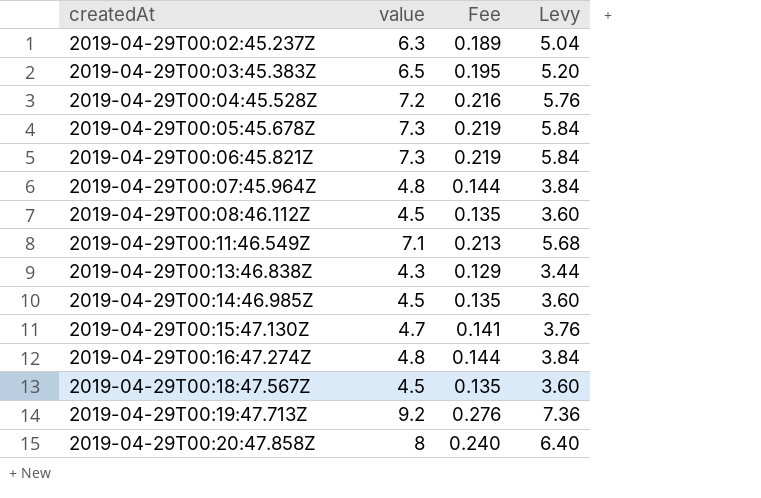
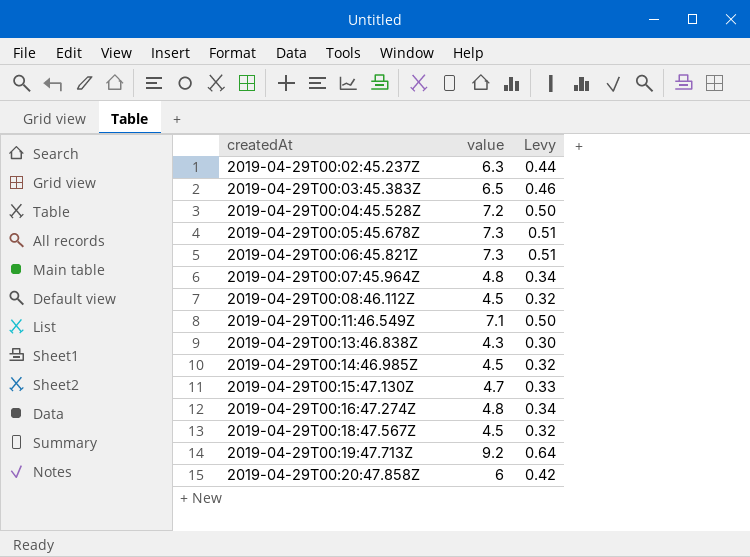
column Fee | formula: [value] * 0.03 -> none
column Levy | formula: [value] * 0.8 -> [value] * 0.07
2019-04-29T00:20:47.858Z | value: 8 -> 6

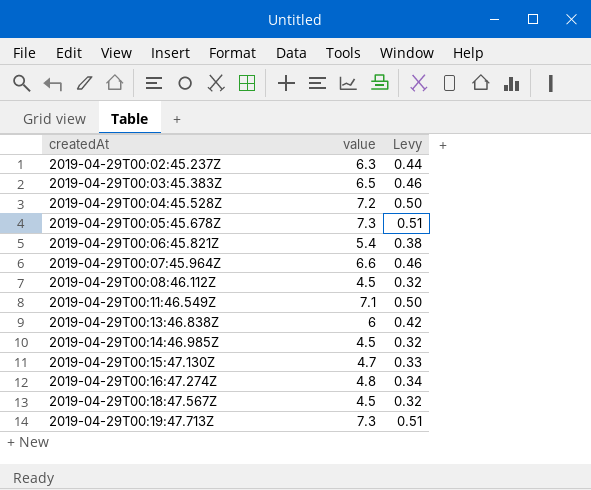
row 2019-04-29T00:20:47.858Z: 6 | 0.42 -> none
2019-04-29T00:06:45.821Z | value: 7.3 -> 5.4
2019-04-29T00:06:45.821Z | Levy: 0.51 -> 0.38
2019-04-29T00:07:45.964Z | value: 4.8 -> 6.6
2019-04-29T00:07:45.964Z | Levy: 0.34 -> 0.46
2019-04-29T00:13:46.838Z | value: 4.3 -> 6
2019-04-29T00:13:46.838Z | Levy: 0.30 -> 0.42
2019-04-29T00:19:47.713Z | value: 9.2 -> 7.3
2019-04-29T00:19:47.713Z | Levy: 0.64 -> 0.51

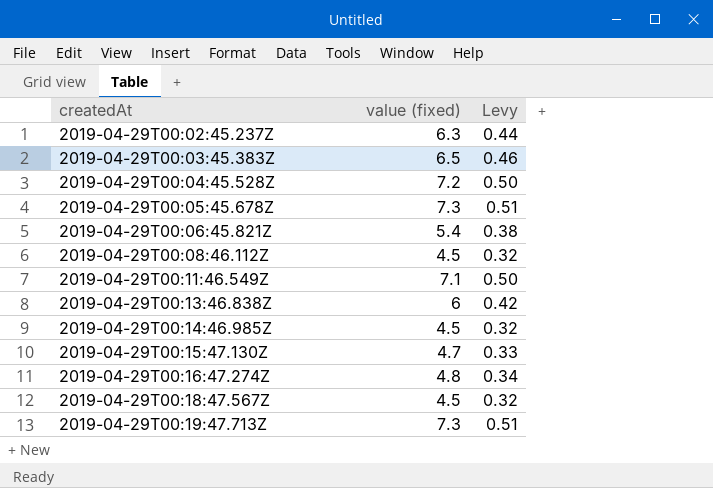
column name: value -> value (fixed)
row 2019-04-29T00:07:45.964Z: 6.6 | 0.46 -> none

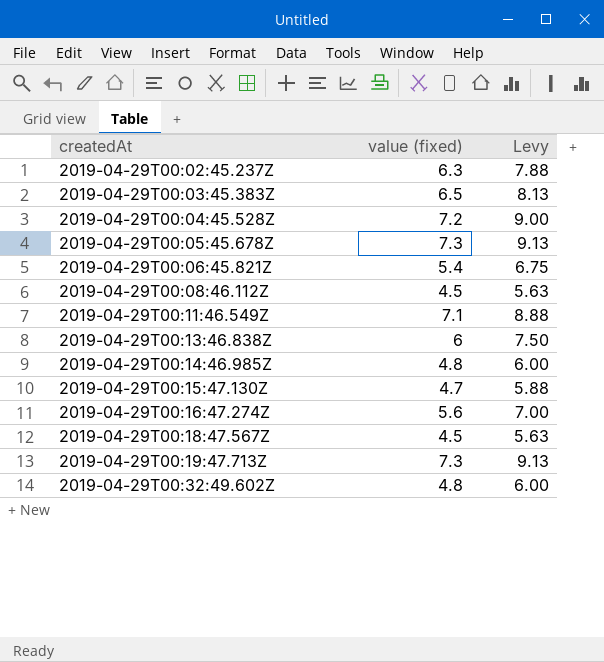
column Levy | formula: [value (fixed)] * 0.07 -> [value (fixed)] * 1.25
2019-04-29T00:14:46.985Z | value (fixed): 4.5 -> 4.8
2019-04-29T00:16:47.274Z | value (fixed): 4.8 -> 5.6
row 2019-04-29T00:32:49.602Z: none -> 4.8 | 6.00

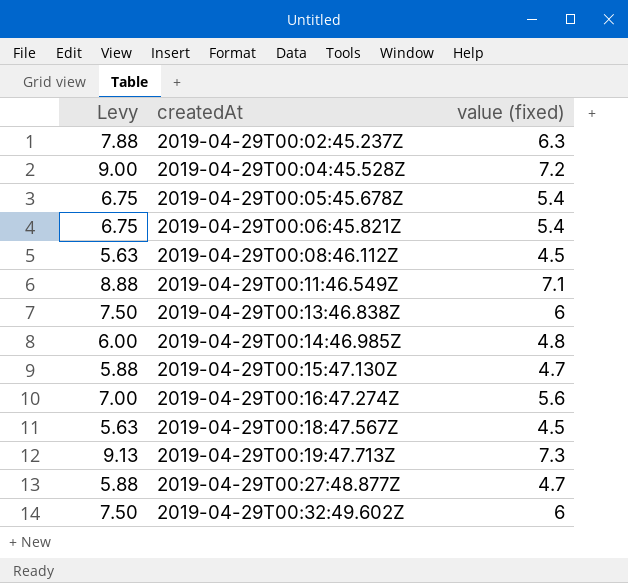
column Levy | position: 3 -> 1
row 2019-04-29T00:03:45.383Z: 6.5 | 8.13 -> none
2019-04-29T00:05:45.678Z | Levy: 9.13 -> 6.75
2019-04-29T00:05:45.678Z | value (fixed): 7.3 -> 5.4
row 2019-04-29T00:27:48.877Z: none -> 5.88 | 4.7
2019-04-29T00:32:49.602Z | Levy: 6.00 -> 7.50
2019-04-29T00:32:49.602Z | value (fixed): 4.8 -> 6

